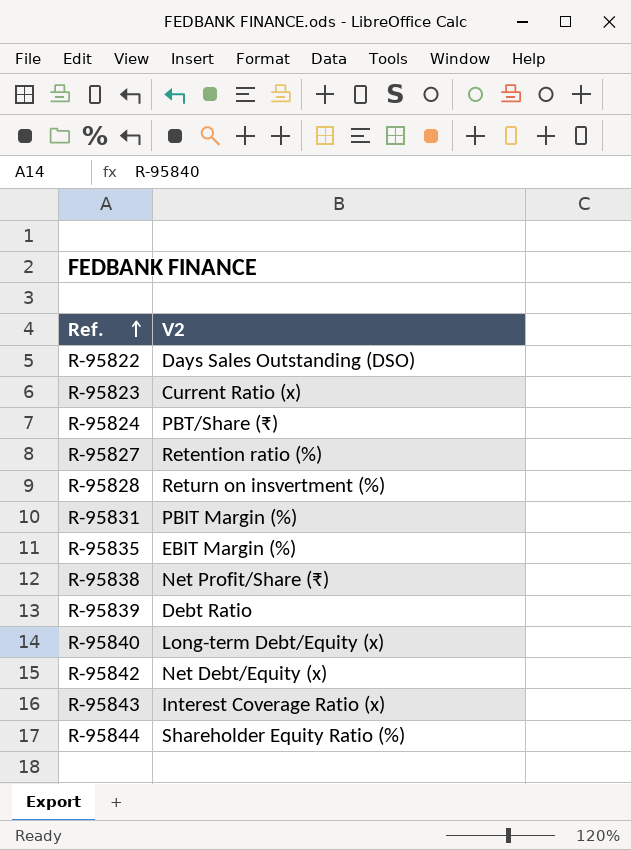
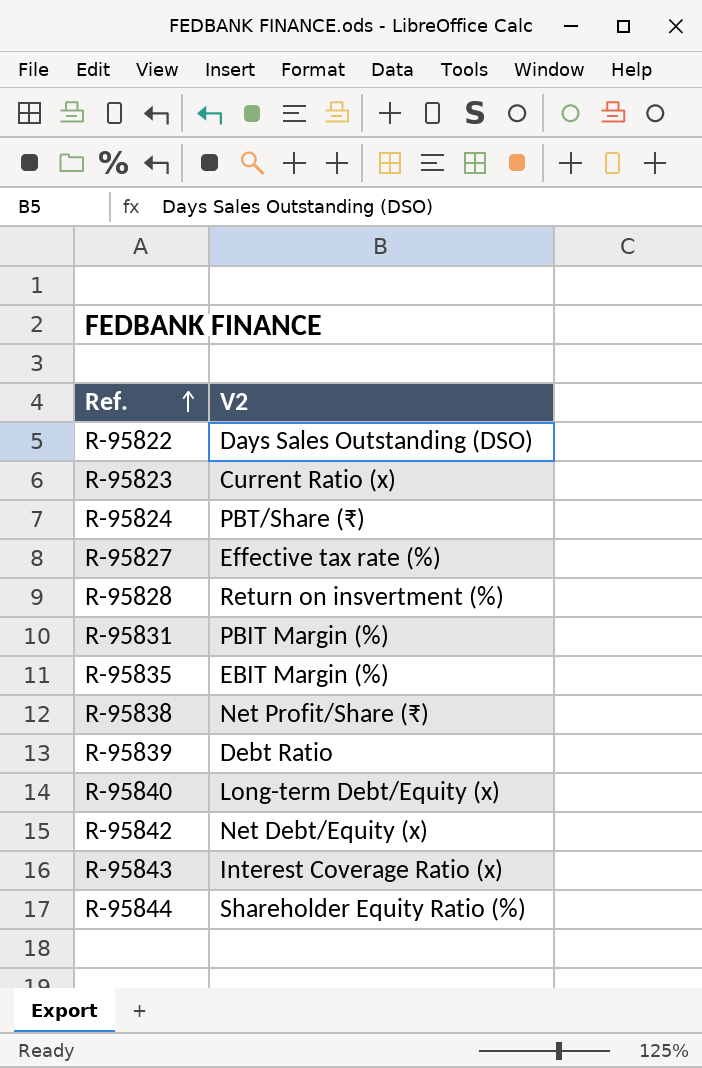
R-95827 | V2: Retention ratio (%) -> Effective tax rate (%)

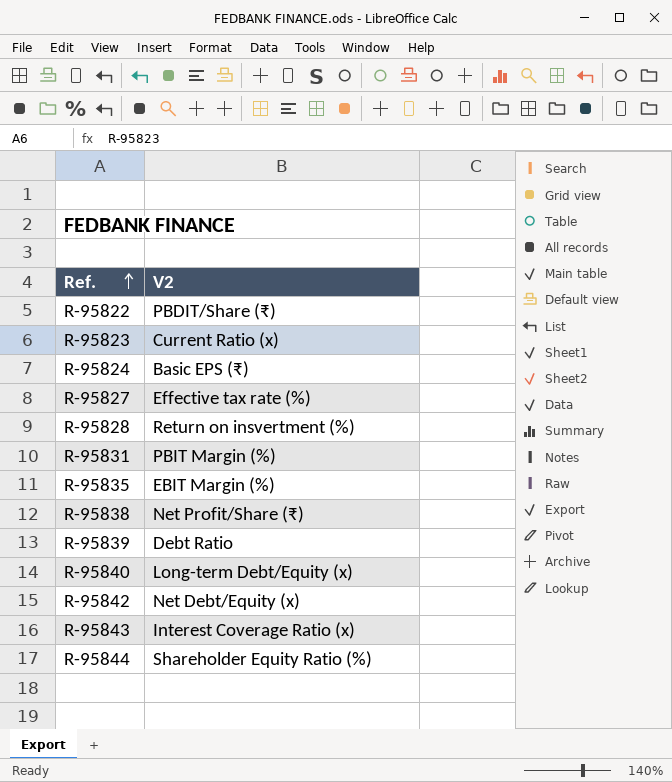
R-95822 | V2: Days Sales Outstanding (DSO) -> PBDIT/Share (₹)
R-95824 | V2: PBT/Share (₹) -> Basic EPS (₹)

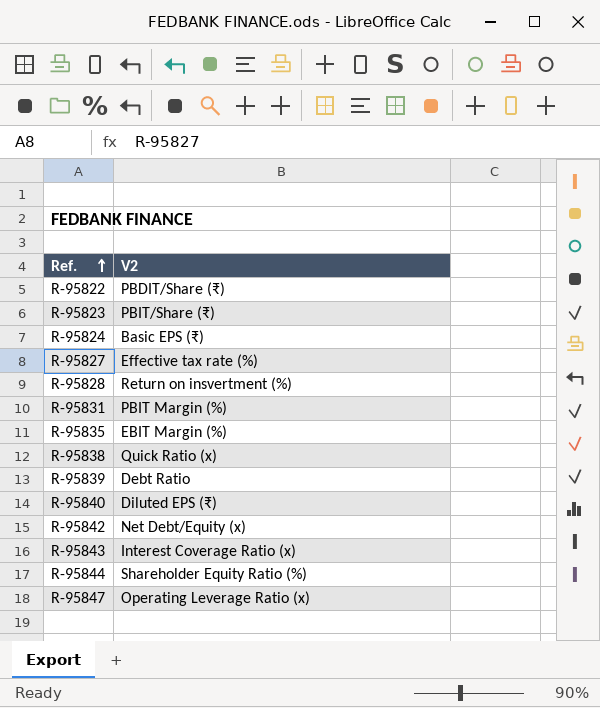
R-95823 | V2: Current Ratio (x) -> PBIT/Share (₹)
R-95838 | V2: Net Profit/Share (₹) -> Quick Ratio (x)
R-95840 | V2: Long-term Debt/Equity (x) -> Diluted EPS (₹)
row R-95847: none -> Operating Leverage Ratio (x)

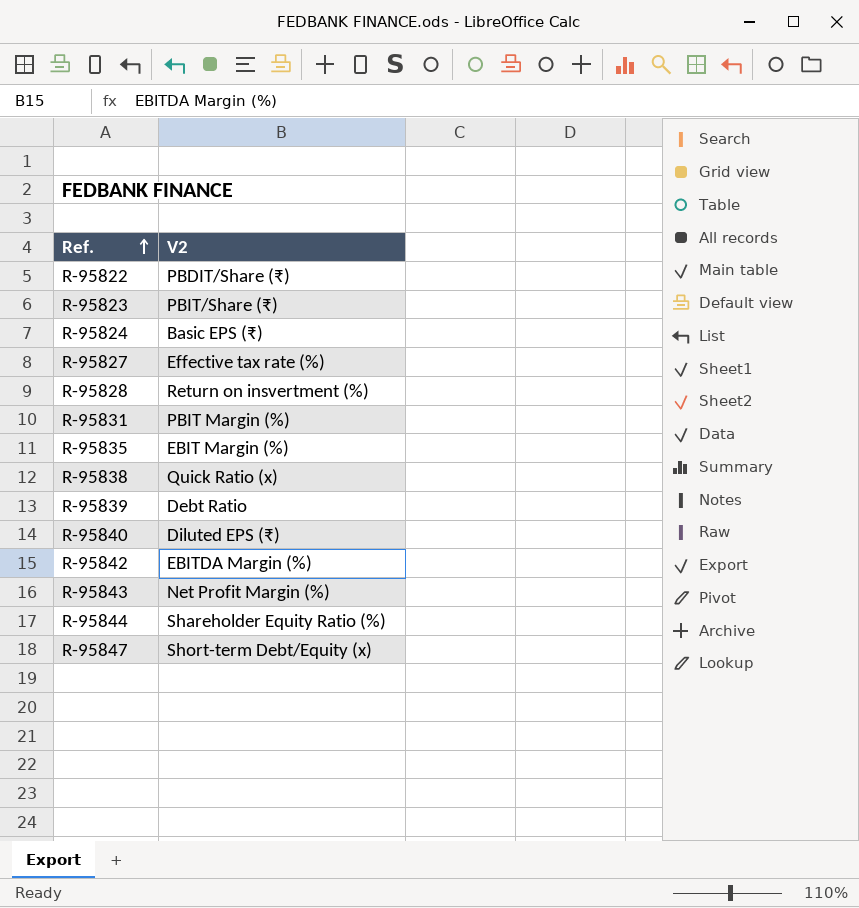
R-95842 | V2: Net Debt/Equity (x) -> EBITDA Margin (%)
R-95843 | V2: Interest Coverage Ratio (x) -> Net Profit Margin (%)
R-95847 | V2: Operating Leverage Ratio (x) -> Short-term Debt/Equity (x)

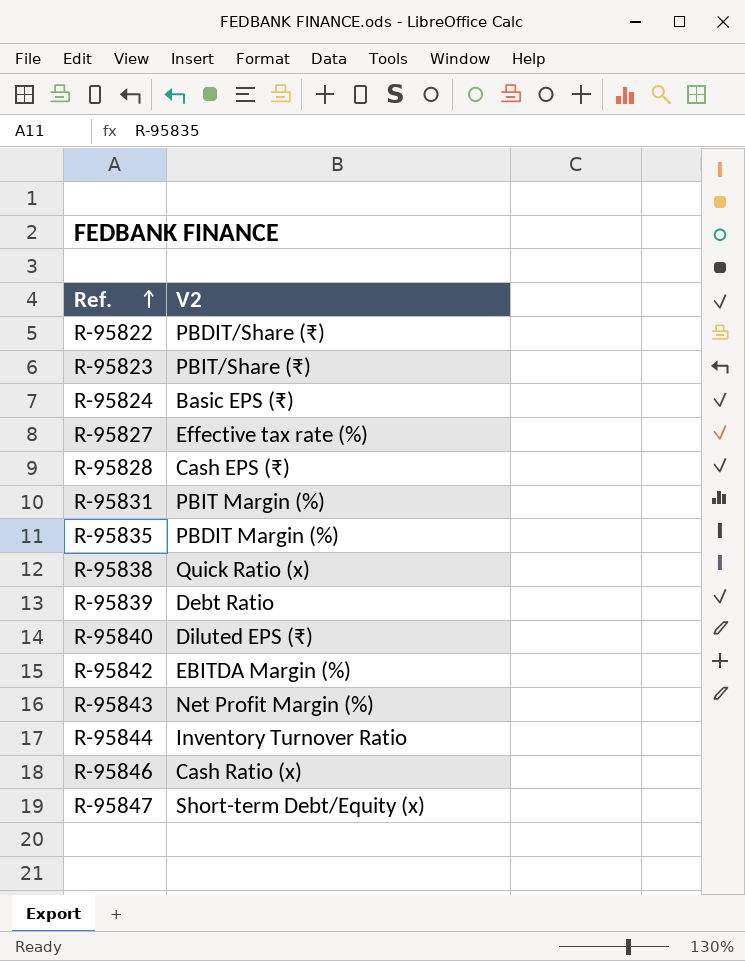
R-95828 | V2: Return on insvertment (%) -> Cash EPS (₹)
R-95835 | V2: EBIT Margin (%) -> PBDIT Margin (%)
R-95844 | V2: Shareholder Equity Ratio (%) -> Inventory Turnover Ratio
row R-95846: none -> Cash Ratio (x)

